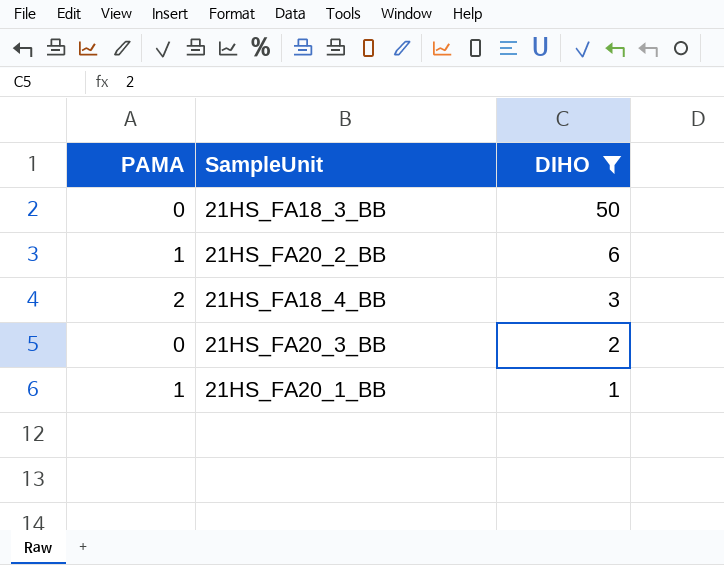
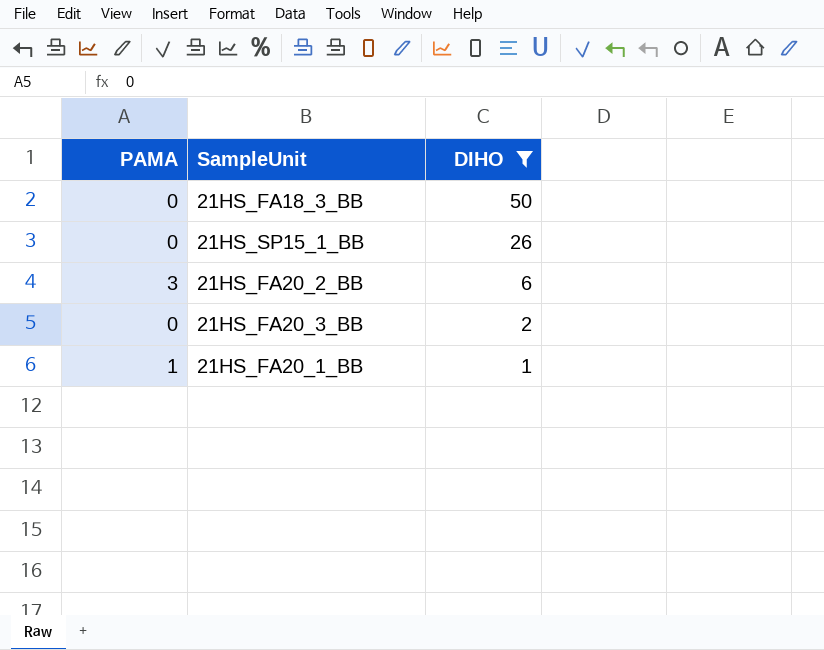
row 21HS_FA18_4_BB: 2 | 3 -> none
row 21HS_SP15_1_BB: none -> 0 | 26
21HS_FA20_2_BB | PAMA: 1 -> 3

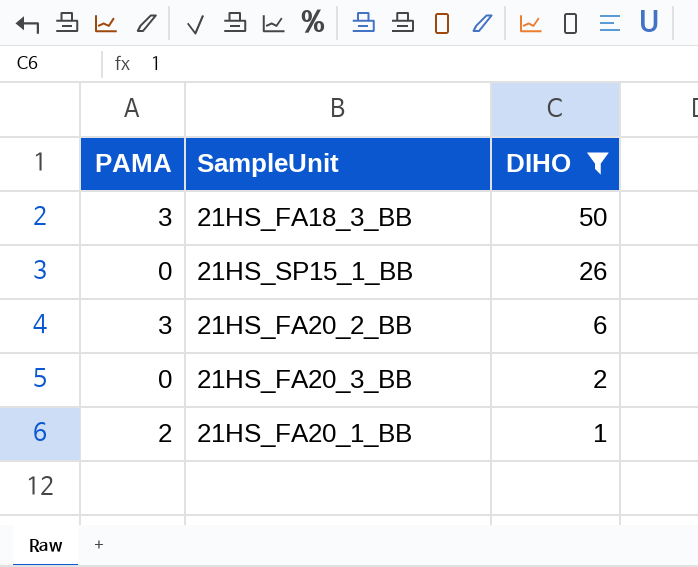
21HS_FA18_3_BB | PAMA: 0 -> 3
21HS_FA20_1_BB | PAMA: 1 -> 2

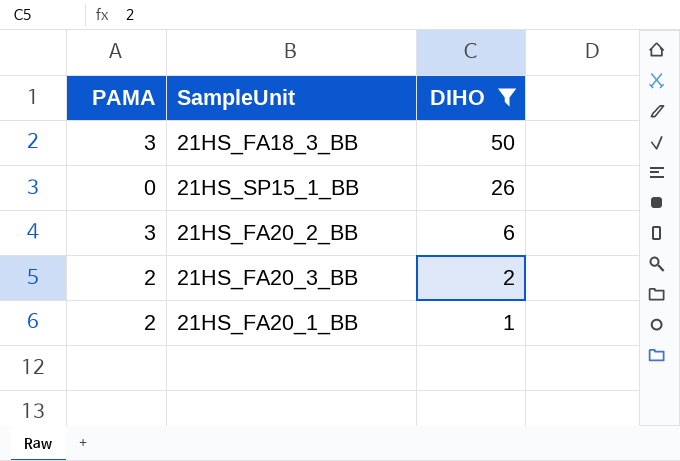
21HS_FA20_3_BB | PAMA: 0 -> 2

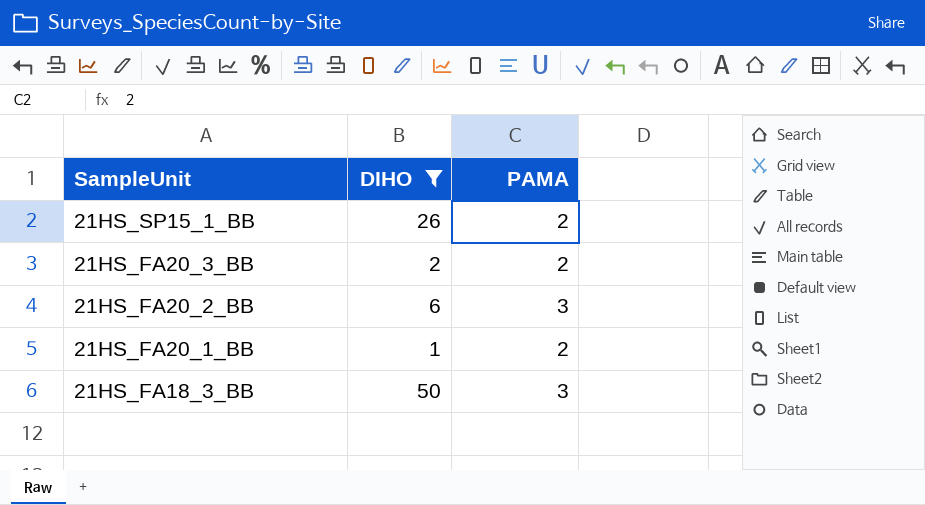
row order: DIHO descending -> SampleUnit descending
column PAMA | position: 1 -> 3
21HS_SP15_1_BB | PAMA: 0 -> 2

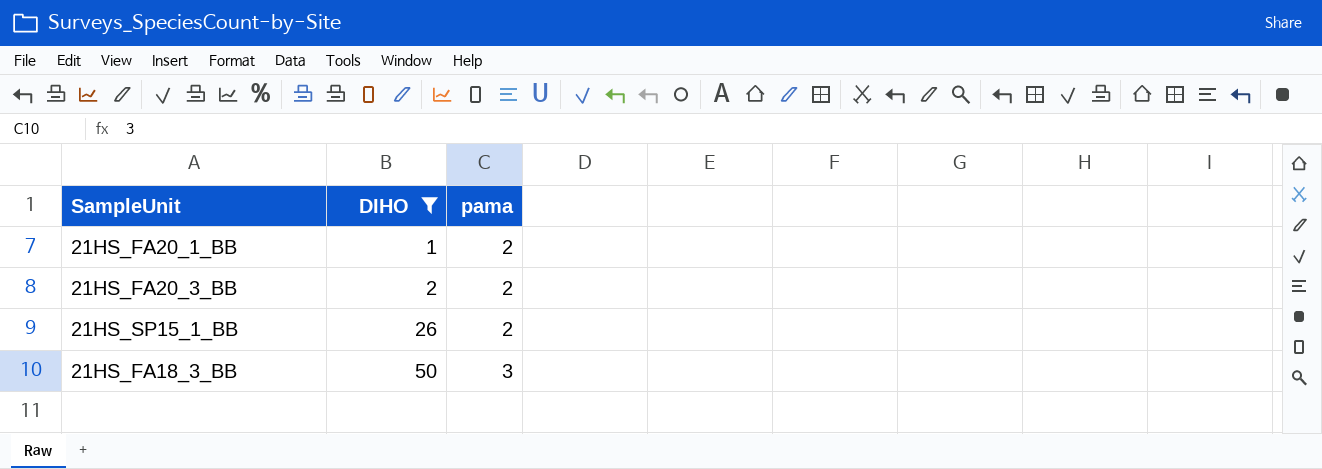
row order: SampleUnit descending -> DIHO ascending
column name: PAMA -> pama
row 21HS_FA20_2_BB: 6 | 3 -> none

